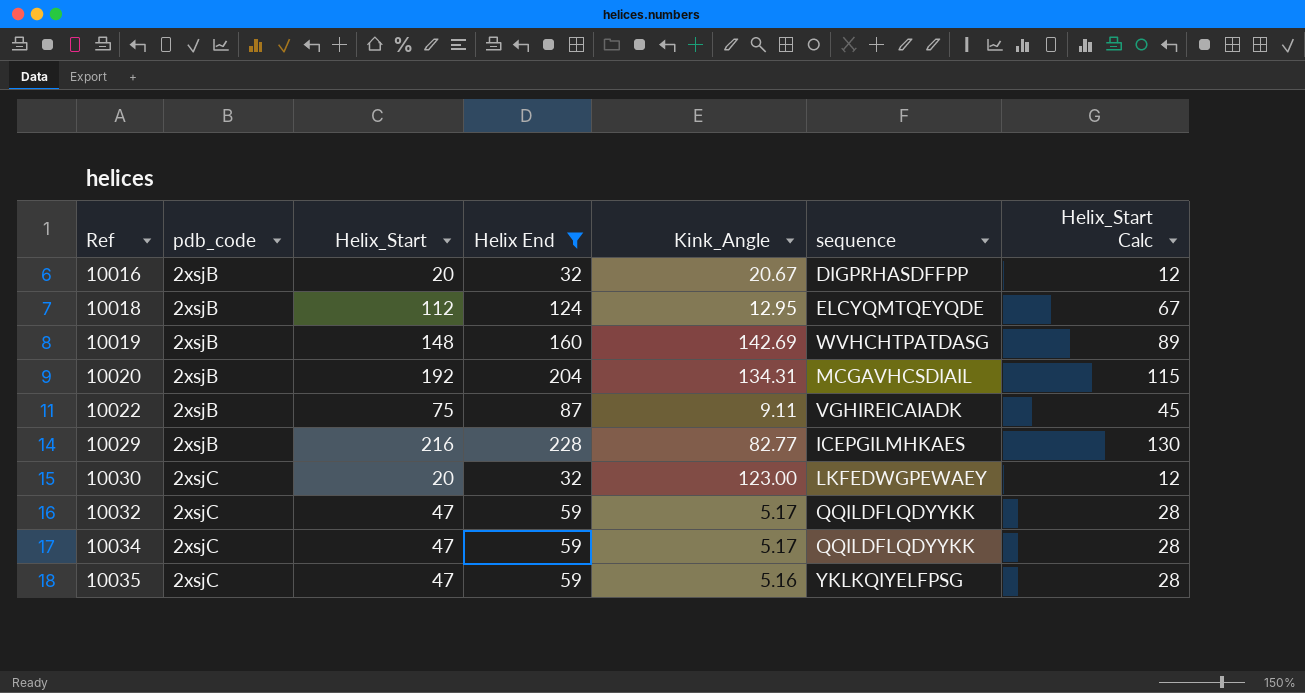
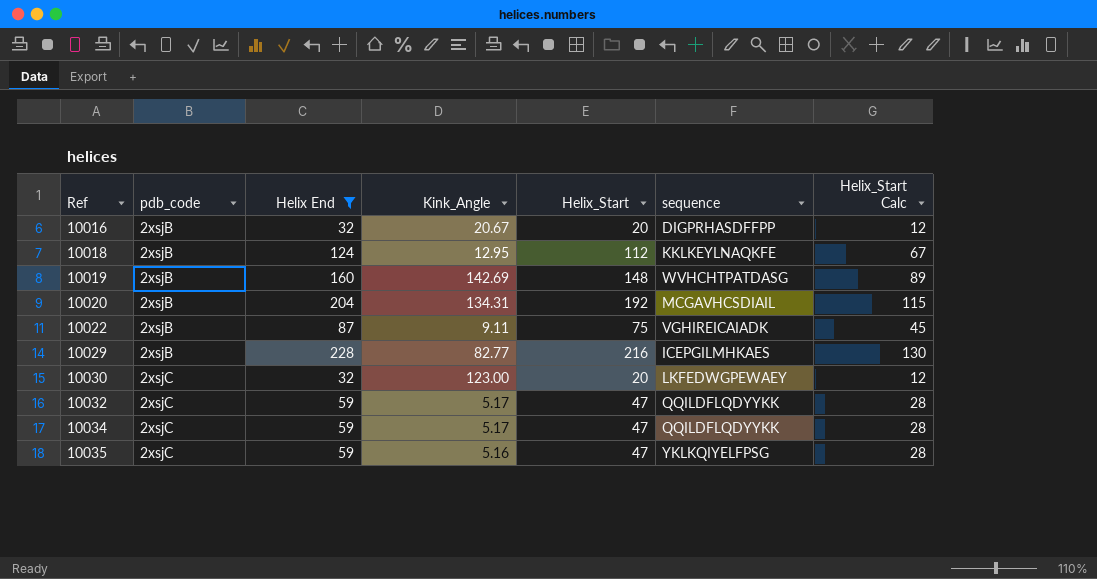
column Helix_Start | position: 3 -> 5
10018 | sequence: ELCYQMTQEYQDE -> KKLKEYLNAQKFE

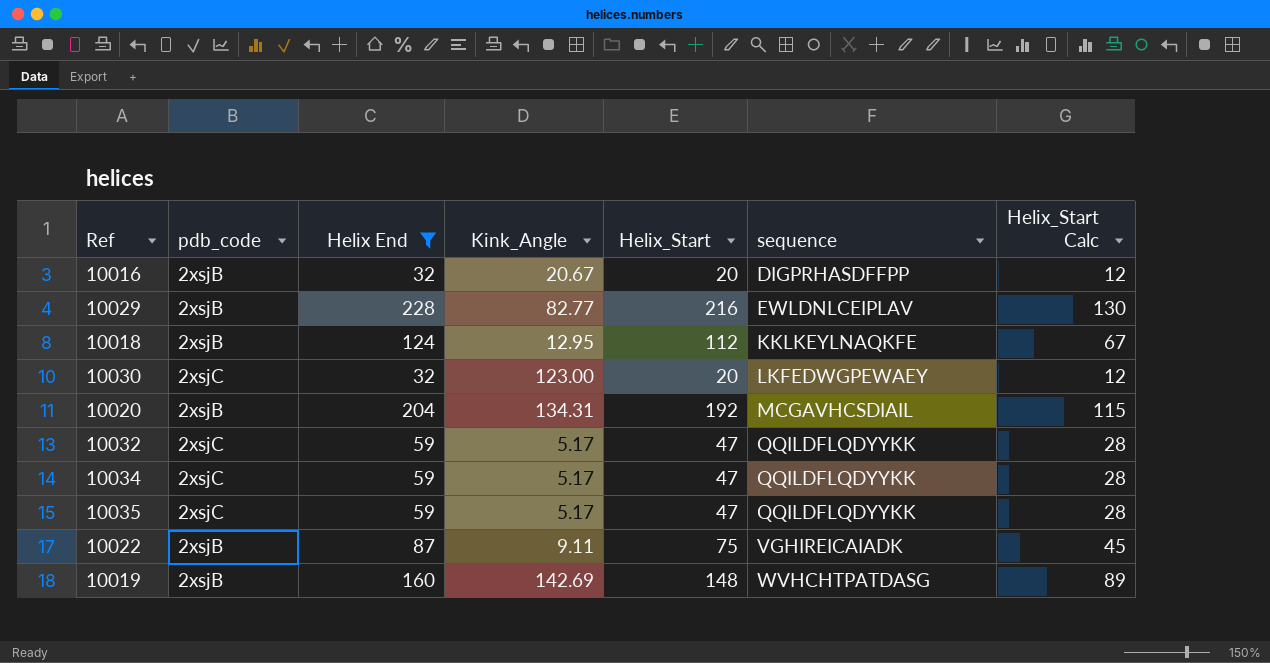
row order: Ref ascending -> sequence ascending
10029 | sequence: ICEPGILMHKAES -> EWLDNLCEIPLAV
10035 | Kink_Angle: 5.16 -> 5.17
10035 | sequence: YKLKQIYELFPSG -> QQILDFLQDYYKK

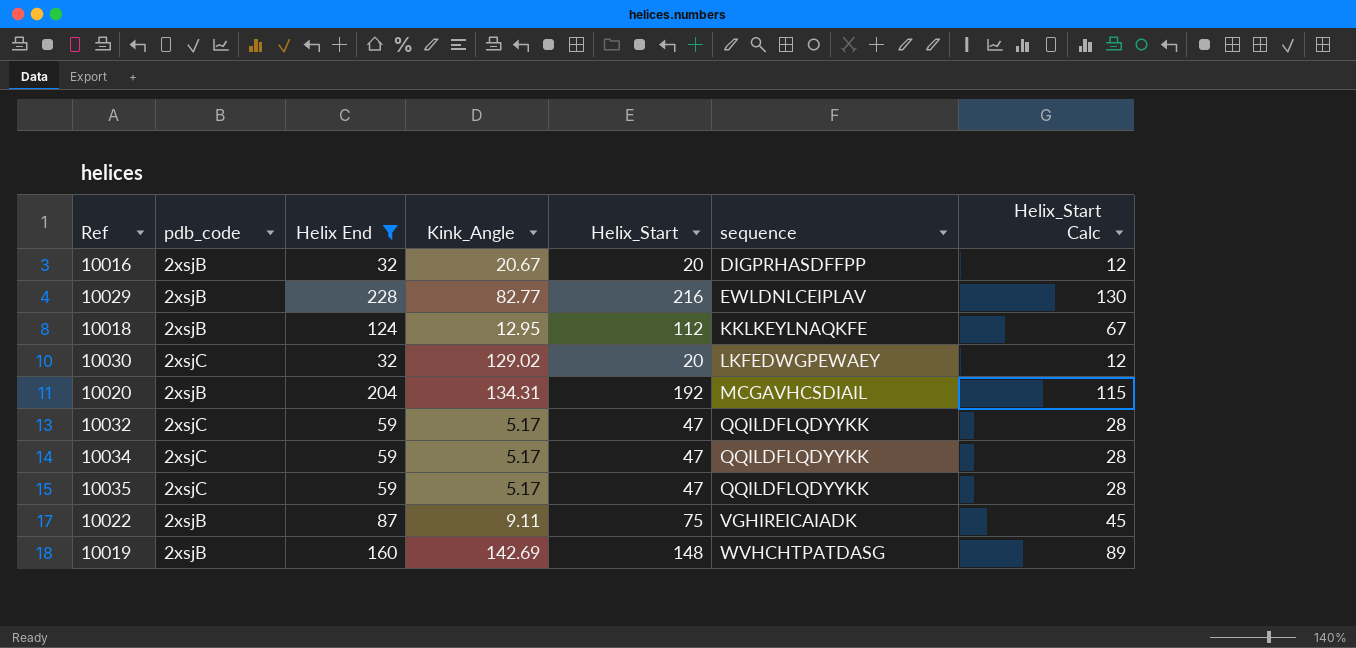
10030 | Kink_Angle: 123.00 -> 129.02

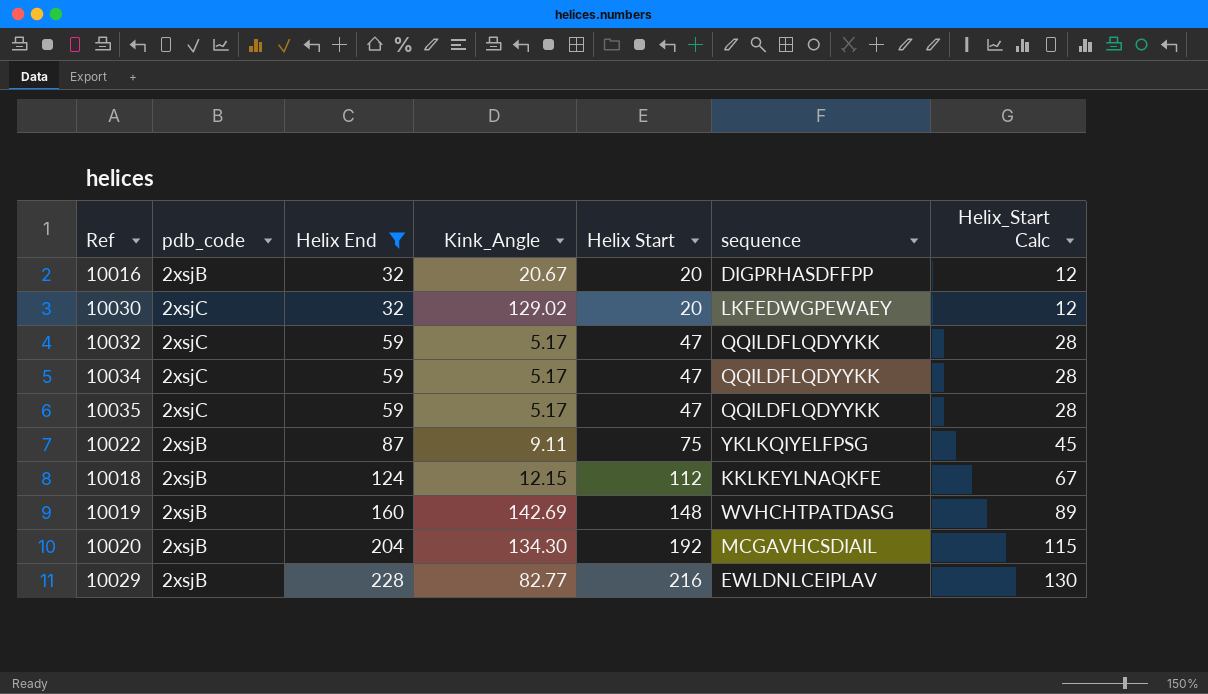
row order: sequence ascending -> Helix End ascending
column name: Helix_Start -> Helix Start
10022 | sequence: VGHIREICAIADK -> YKLKQIYELFPSG
10018 | Kink_Angle: 12.95 -> 12.15
10020 | Kink_Angle: 134.31 -> 134.30

